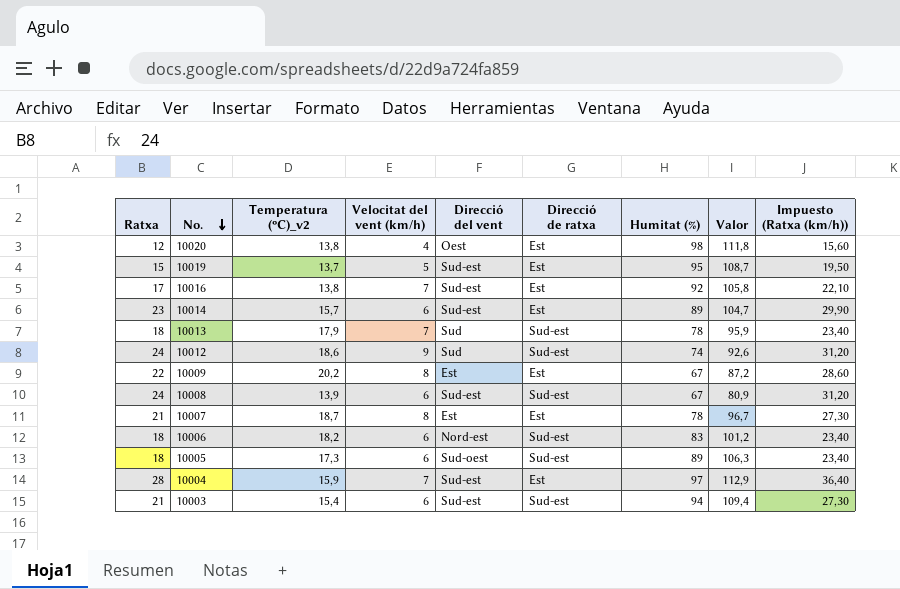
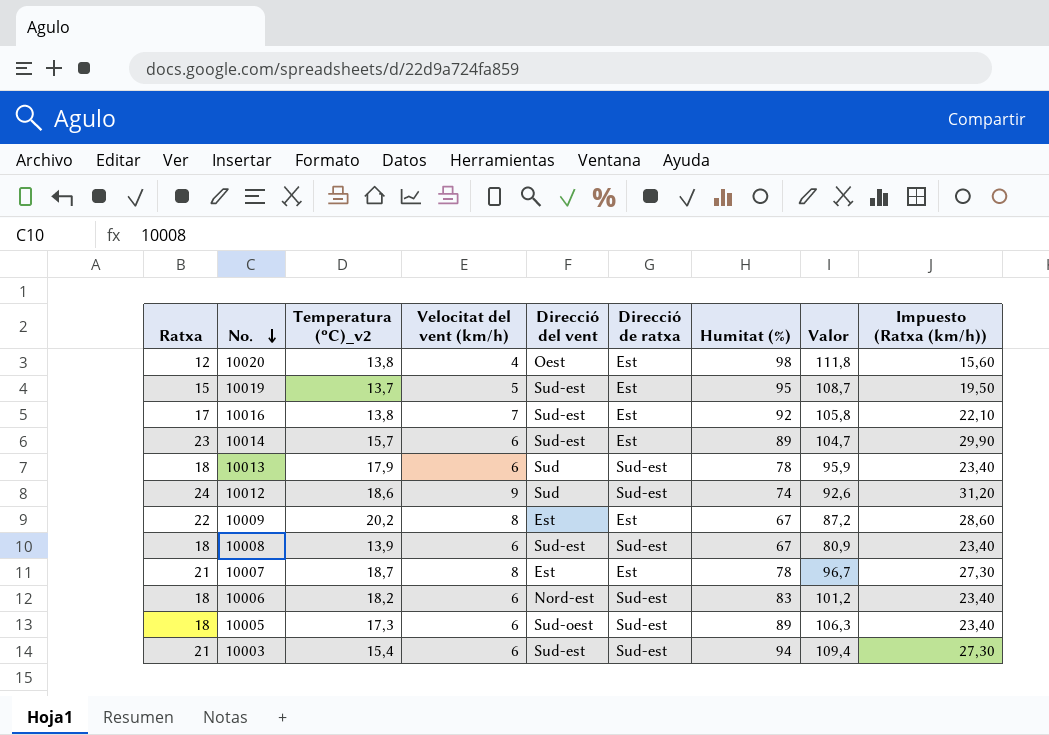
row 10004: 28 | 15,9 | 7 | Sud-est | Est | 97 | 112,9 | 36,40 -> none
10013 | Velocitat del vent (km/h): 7 -> 6
10008 | Ratxa: 24 -> 18
10008 | Impuesto (Ratxa (km/h)): 31,20 -> 23,40

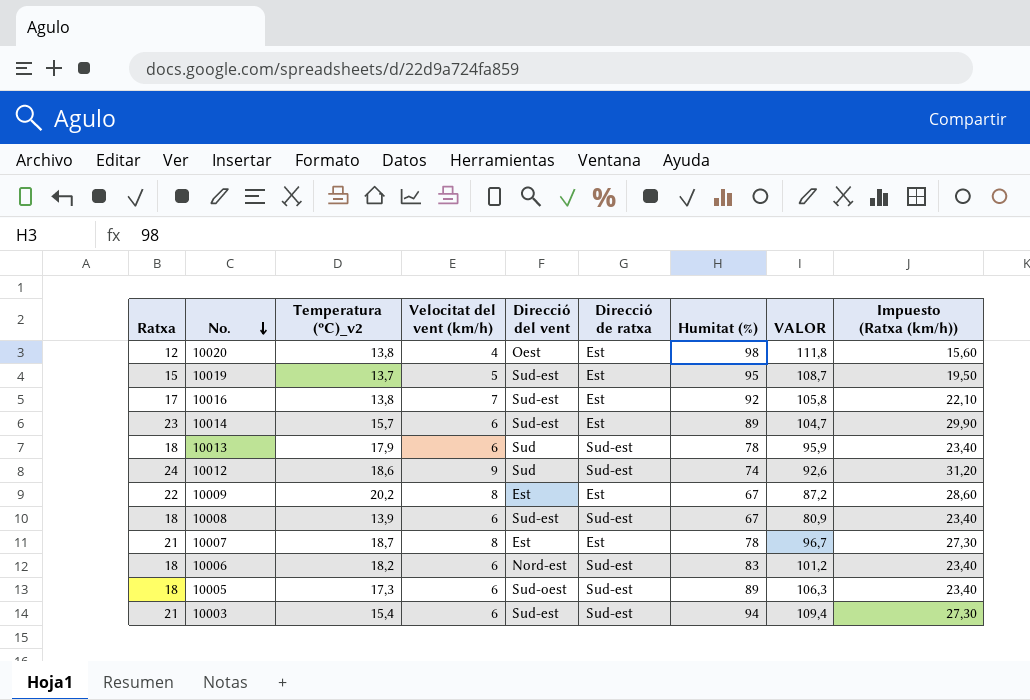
column name: Valor -> VALOR

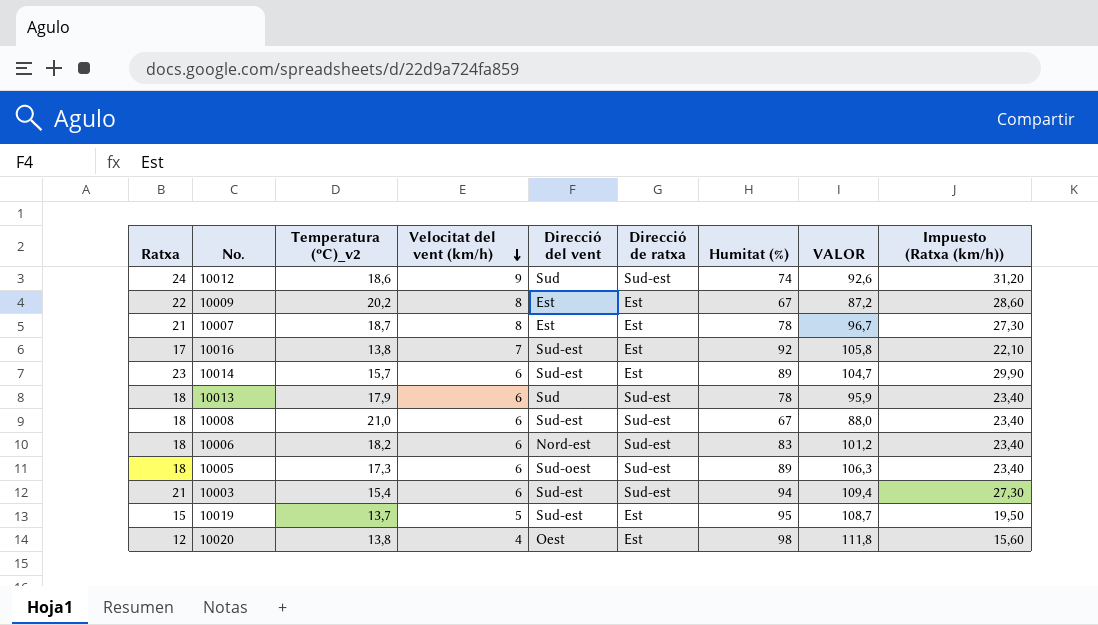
row order: No. descending -> Velocitat del vent (km/h) descending
10008 | Temperatura (ºC)_v2: 13,9 -> 21,0
10008 | VALOR: 80,9 -> 88,0

